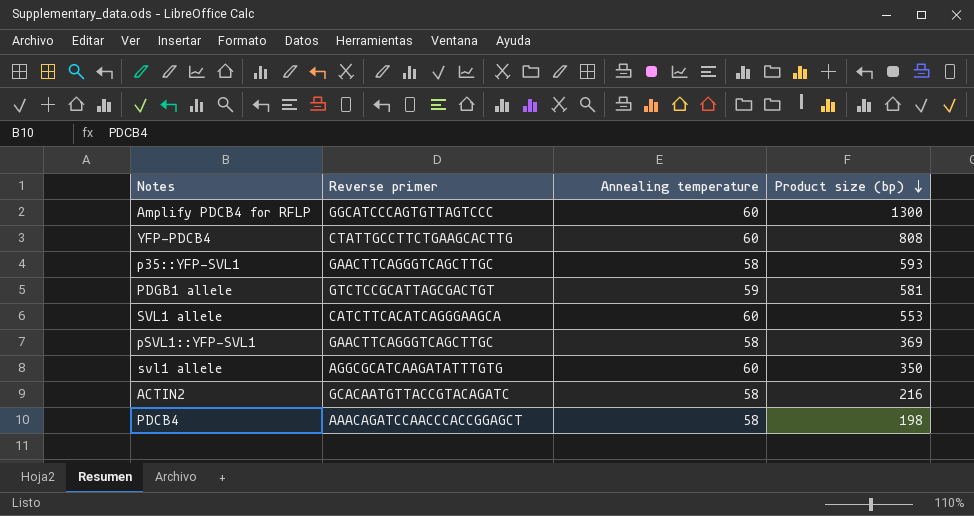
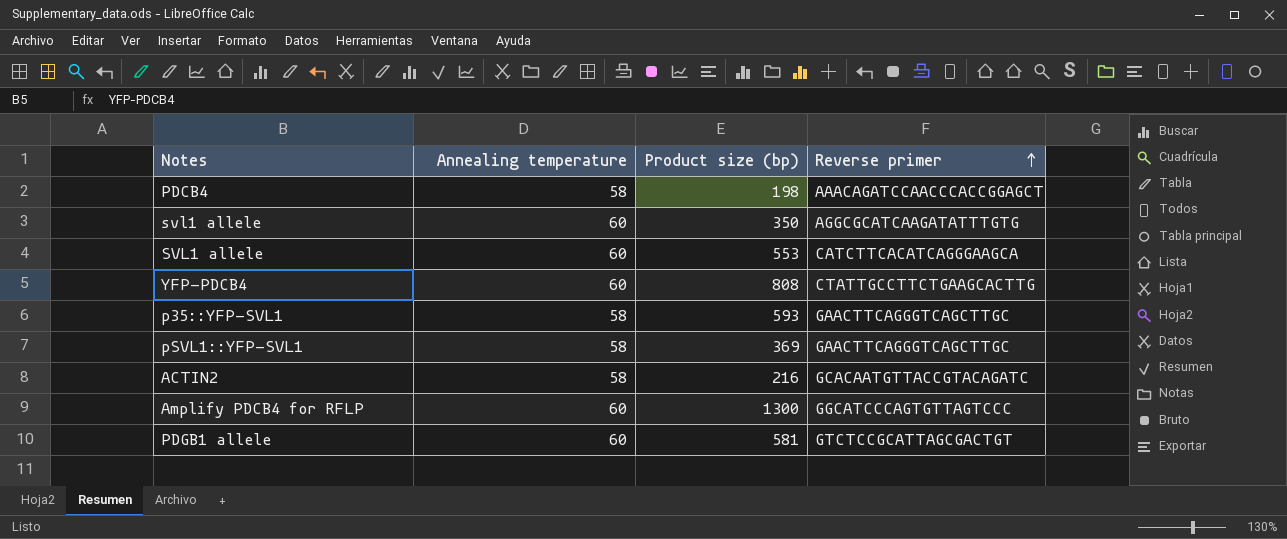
row order: Product size (bp) descending -> Reverse primer ascending
column Reverse primer | position: 2 -> 4
PDGB1 allele | Annealing temperature: 59 -> 60

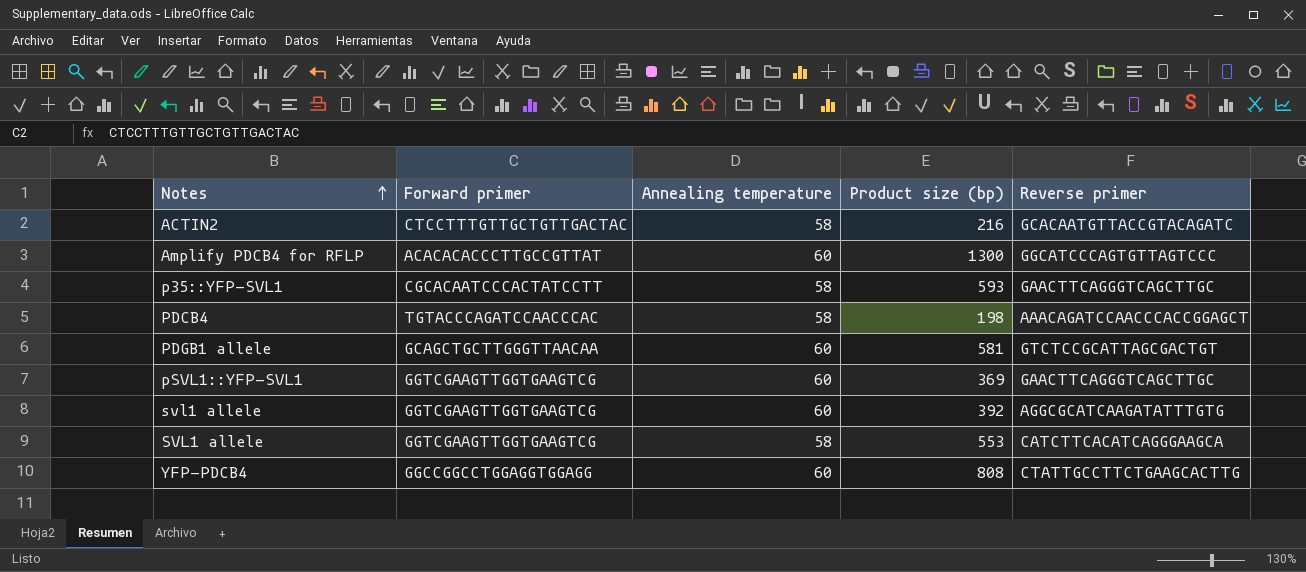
row order: Reverse primer ascending -> Notes ascending
column Forward primer | position: none -> 2
pSVL1::YFP-SVL1 | Annealing temperature: 58 -> 60
svl1 allele | Product size (bp): 350 -> 392
SVL1 allele | Annealing temperature: 60 -> 58

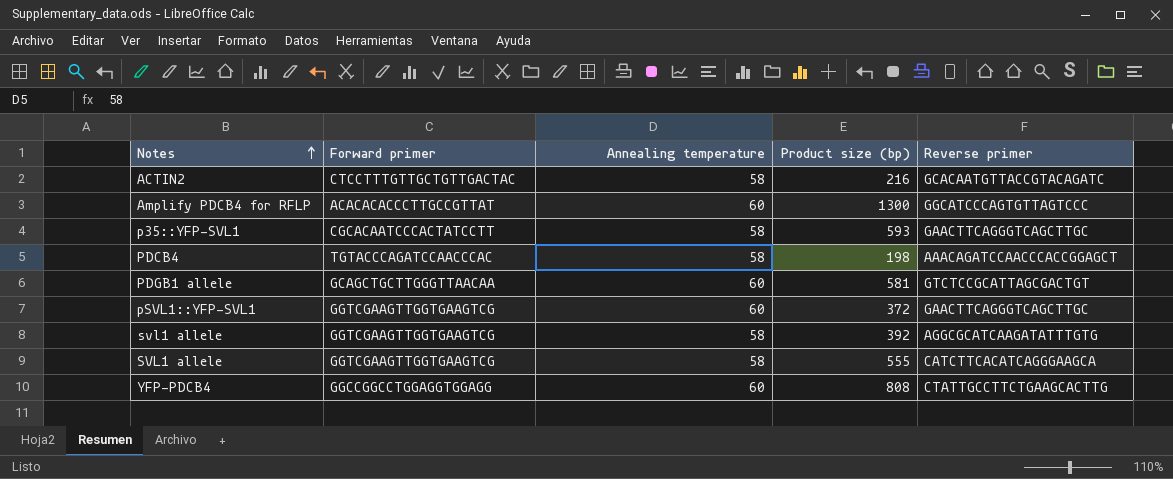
pSVL1::YFP-SVL1 | Product size (bp): 369 -> 372
svl1 allele | Annealing temperature: 60 -> 58
SVL1 allele | Product size (bp): 553 -> 555

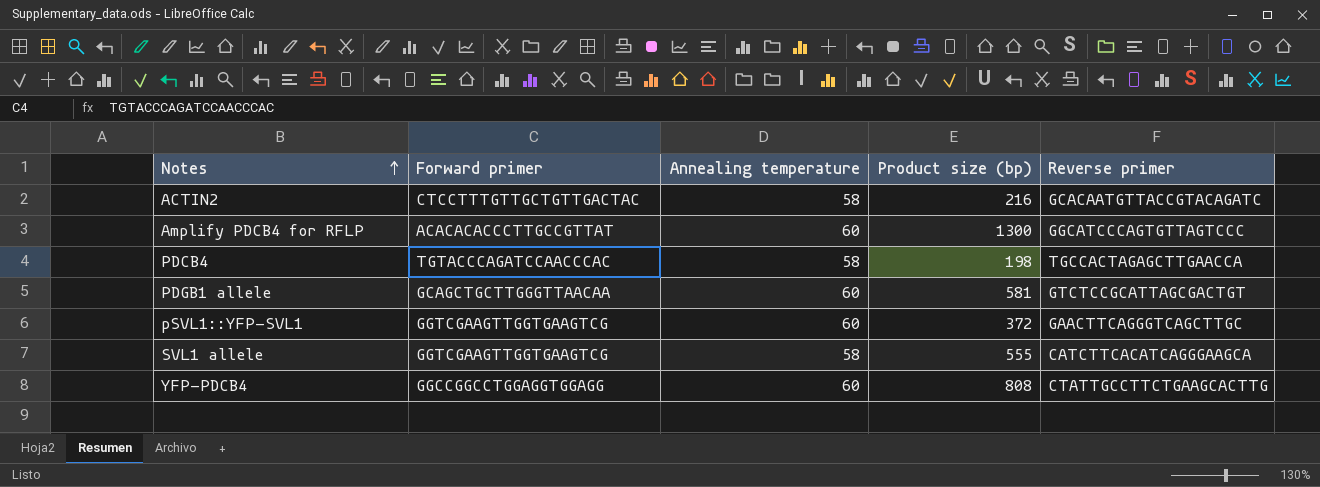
row p35::YFP-SVL1: CGCACAATCCCACTATCCTT | 58 | 593 | GAACTTCAGGGTCAGCTTGC -> none
row svl1 allele: GGTCGAAGTTGGTGAAGTCG | 58 | 392 | AGGCGCATCAAGATATTTGTG -> none
PDCB4 | Reverse primer: AAACAGATCCAACCCACCGGAGCT -> TGCCACTAGAGCTTGAACCA

